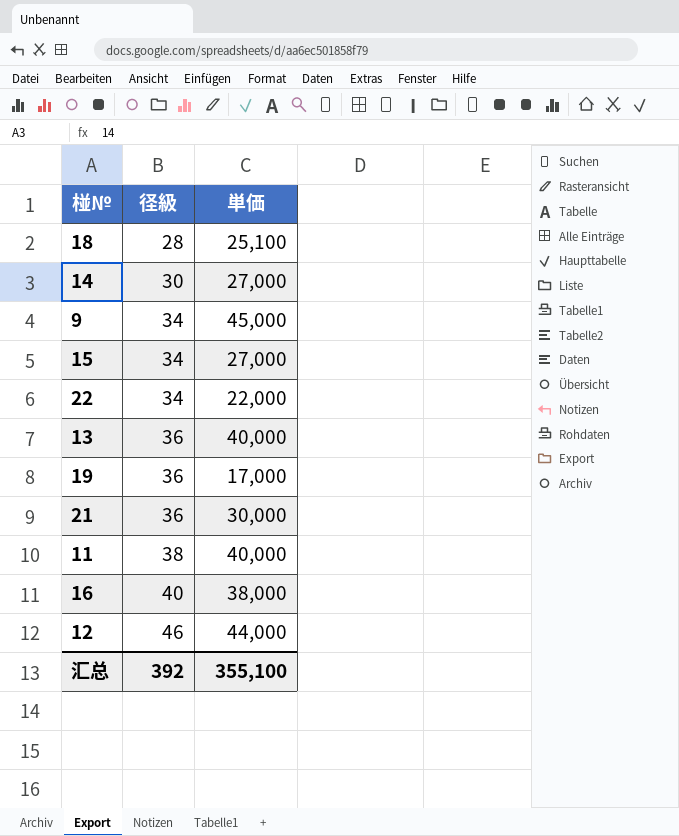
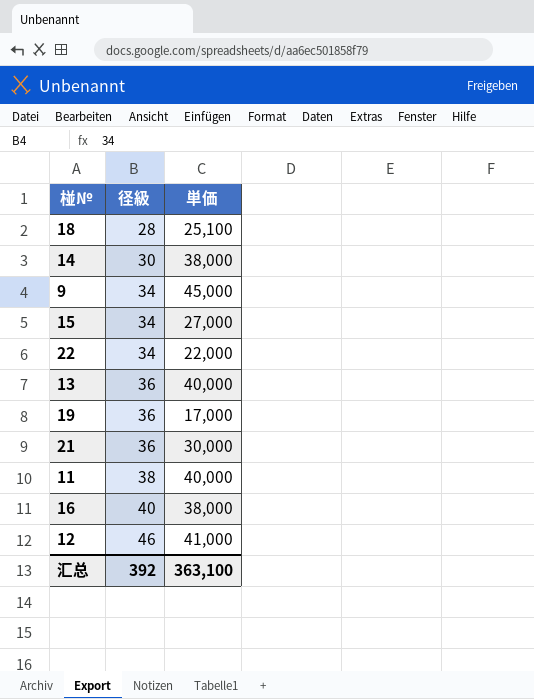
14 | 単価: 27,000 -> 38,000
12 | 単価: 44,000 -> 41,000
汇总 | 単価: 355,100 -> 363,100

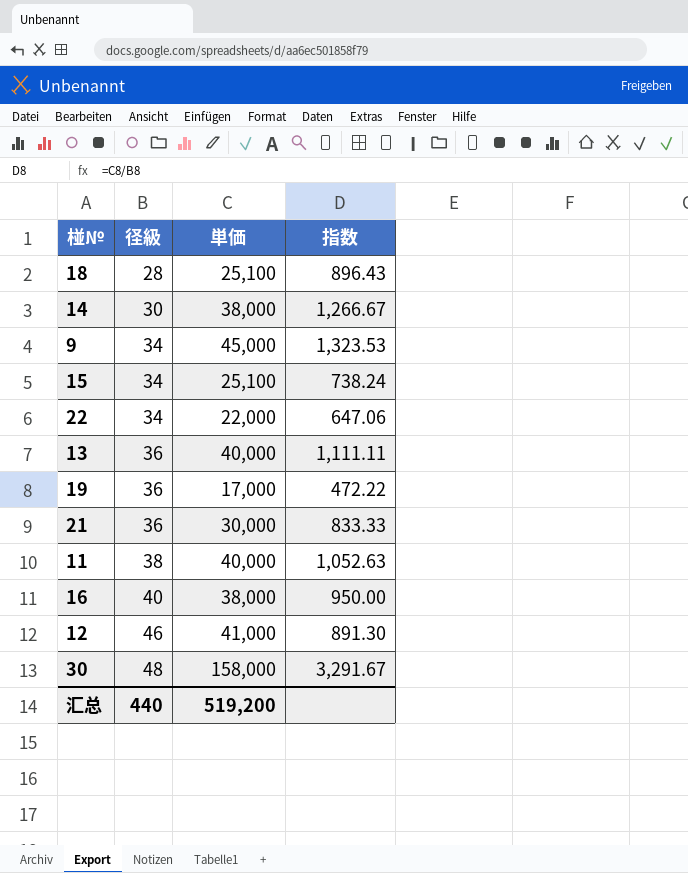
column 指数 | formula: none -> [単価] / [径級]
15 | 単価: 27,000 -> 25,100
row 30: none -> 48 | 158,000 | 3,291.67
汇总 | 径級: 392 -> 440
汇总 | 単価: 363,100 -> 519,200

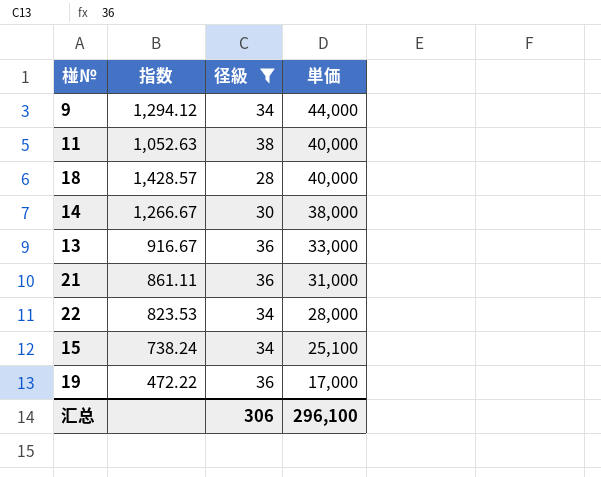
filter: none -> 径級 <= 38
row order: 径級 ascending -> 単価 descending
column 指数 | position: 4 -> 2
9 | 指数: 1,323.53 -> 1,294.12
9 | 単価: 45,000 -> 44,000
18 | 指数: 896.43 -> 1,428.57
18 | 単価: 25,100 -> 40,000
13 | 指数: 1,111.11 -> 916.67
13 | 単価: 40,000 -> 33,000
21 | 指数: 833.33 -> 861.11
21 | 単価: 30,000 -> 31,000
22 | 指数: 647.06 -> 823.53
22 | 単価: 22,000 -> 28,000
汇总 | 径級: 440 -> 306
汇总 | 単価: 519,200 -> 296,100

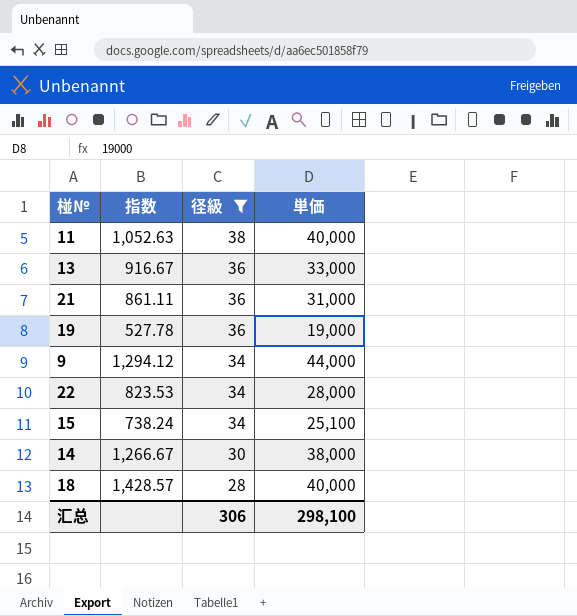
row order: 単価 descending -> 径級 descending
19 | 指数: 472.22 -> 527.78
19 | 単価: 17,000 -> 19,000
汇总 | 単価: 296,100 -> 298,100

